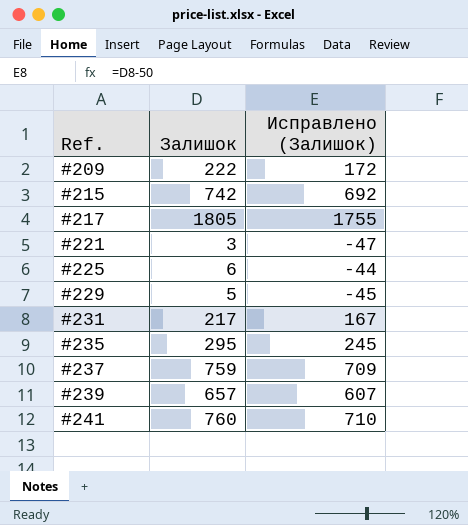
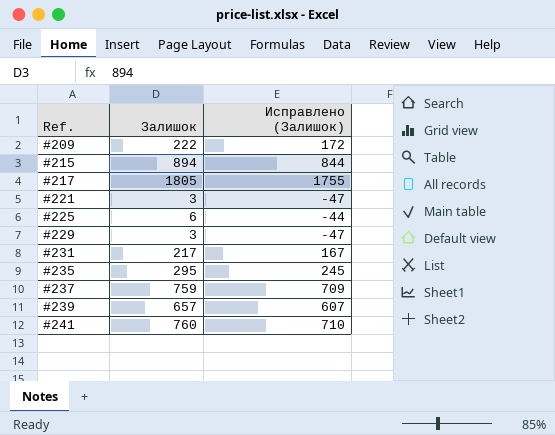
#215 | Залишок: 742 -> 894
#215 | Исправлено (Залишок): 692 -> 844
#229 | Залишок: 5 -> 3
#229 | Исправлено (Залишок): -45 -> -47

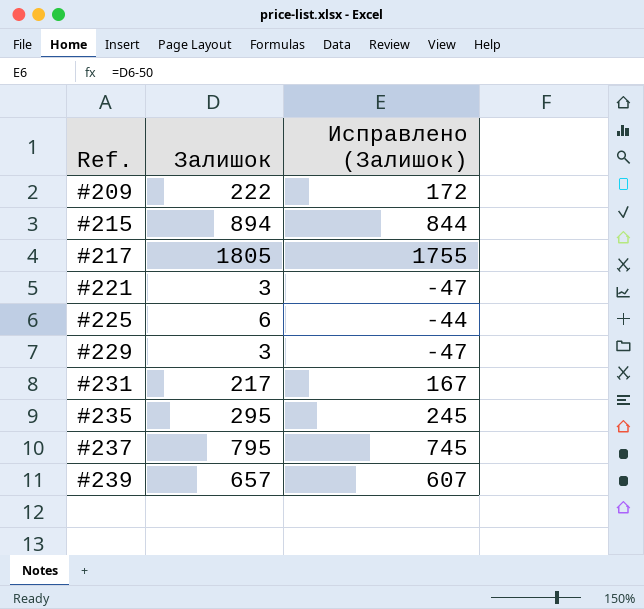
row #241: 760 | 710 -> none
#237 | Залишок: 759 -> 795
#237 | Исправлено (Залишок): 709 -> 745

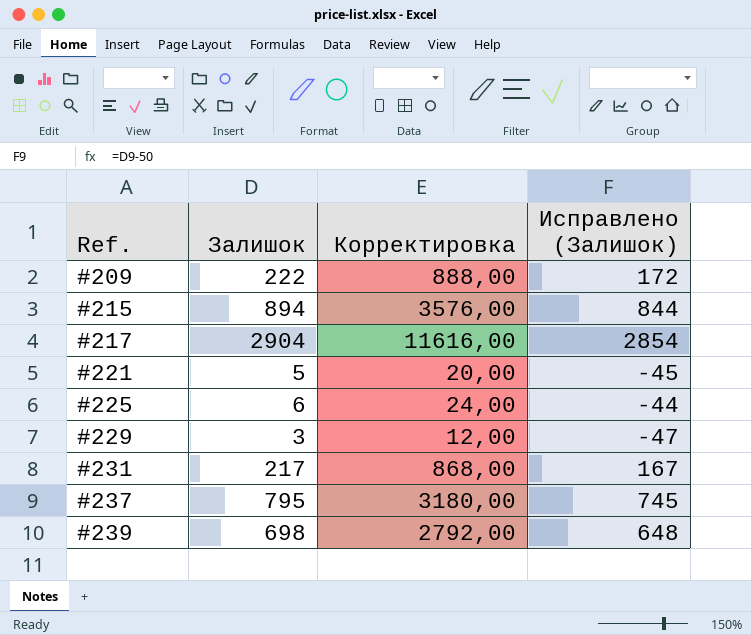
column Корректировка | formula: none -> [Залишок] * 4
row #235: 295 | 245 -> none
#217 | Залишок: 1805 -> 2904
#217 | Исправлено (Залишок): 1755 -> 2854
#221 | Залишок: 3 -> 5
#221 | Исправлено (Залишок): -47 -> -45
#239 | Залишок: 657 -> 698
#239 | Исправлено (Залишок): 607 -> 648

